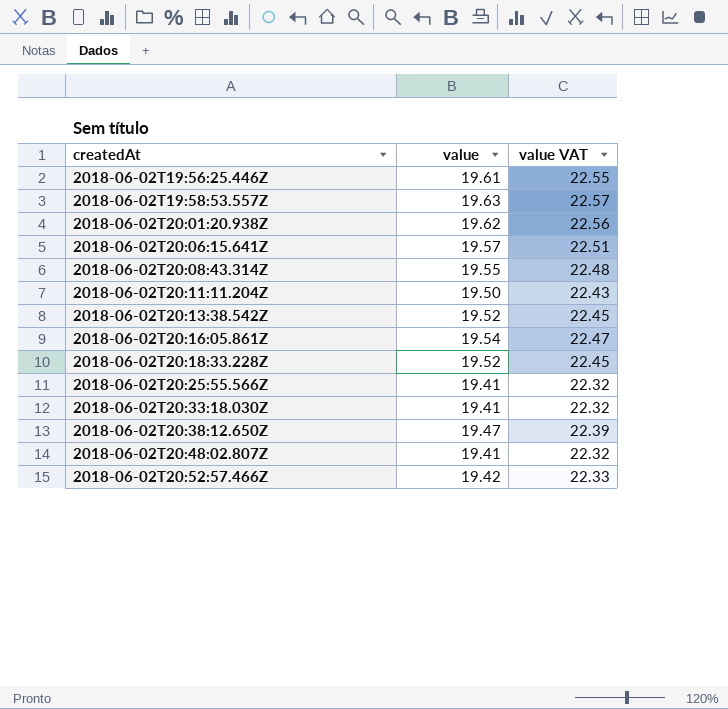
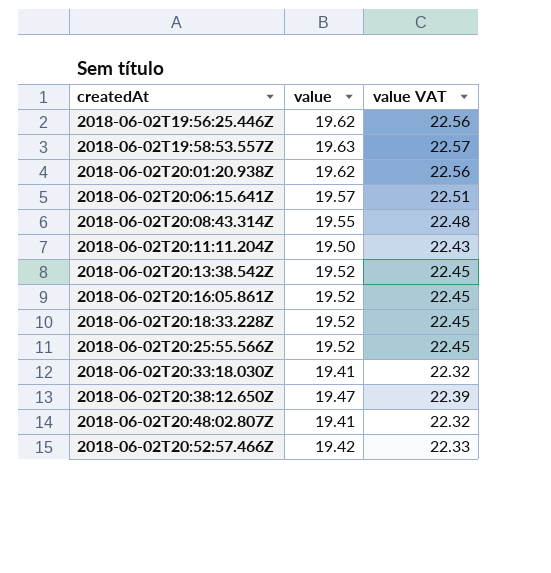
2018-06-02T19:56:25.446Z | value: 19.61 -> 19.62
2018-06-02T19:56:25.446Z | value VAT: 22.55 -> 22.56
2018-06-02T20:16:05.861Z | value: 19.54 -> 19.52
2018-06-02T20:16:05.861Z | value VAT: 22.47 -> 22.45
2018-06-02T20:25:55.566Z | value: 19.41 -> 19.52
2018-06-02T20:25:55.566Z | value VAT: 22.32 -> 22.45

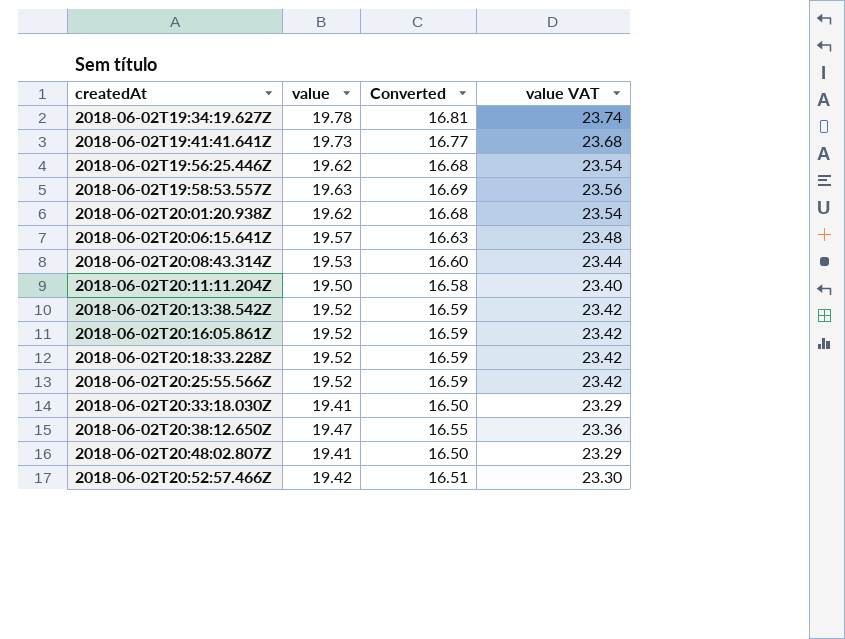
column Converted | formula: none -> [value] * 0.85
column value VAT | formula: [value] * 1.15 -> [value] * 1.2
row 2018-06-02T19:34:19.627Z: none -> 19.78 | 16.81 | 23.74
row 2018-06-02T19:41:41.641Z: none -> 19.73 | 16.77 | 23.68
2018-06-02T20:08:43.314Z | value: 19.55 -> 19.53

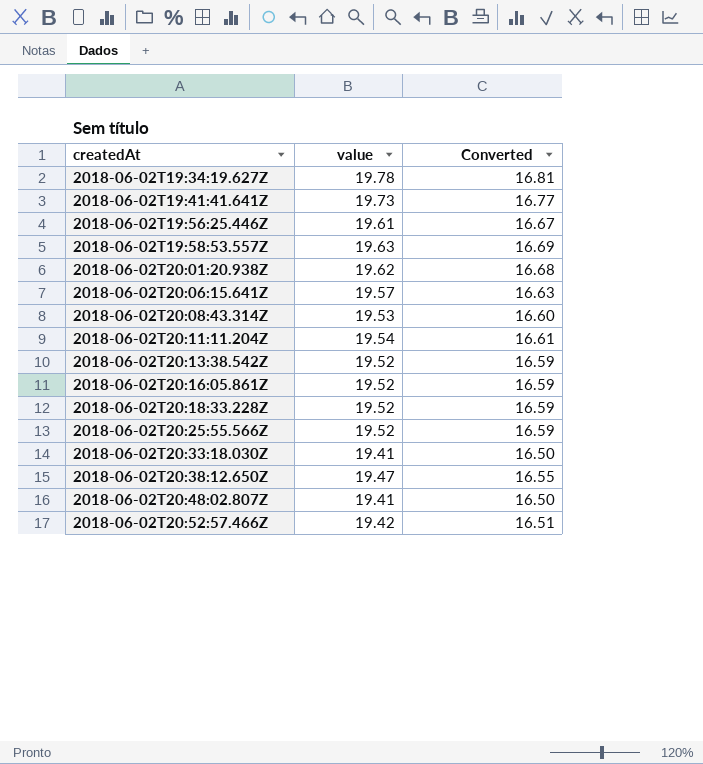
column value VAT | formula: [value] * 1.2 -> none
2018-06-02T19:56:25.446Z | value: 19.62 -> 19.61
2018-06-02T19:56:25.446Z | Converted: 16.68 -> 16.67
2018-06-02T20:11:11.204Z | value: 19.50 -> 19.54
2018-06-02T20:11:11.204Z | Converted: 16.58 -> 16.61

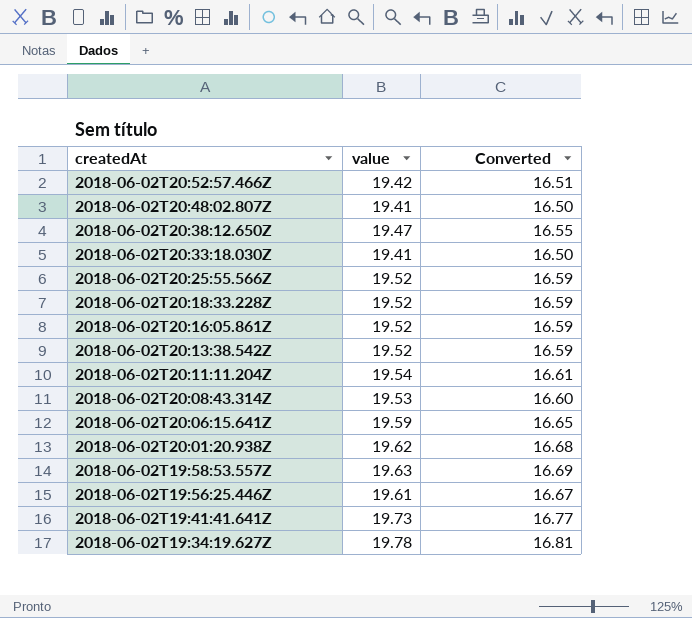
row order: createdAt ascending -> createdAt descending
2018-06-02T20:06:15.641Z | value: 19.57 -> 19.59
2018-06-02T20:06:15.641Z | Converted: 16.63 -> 16.65

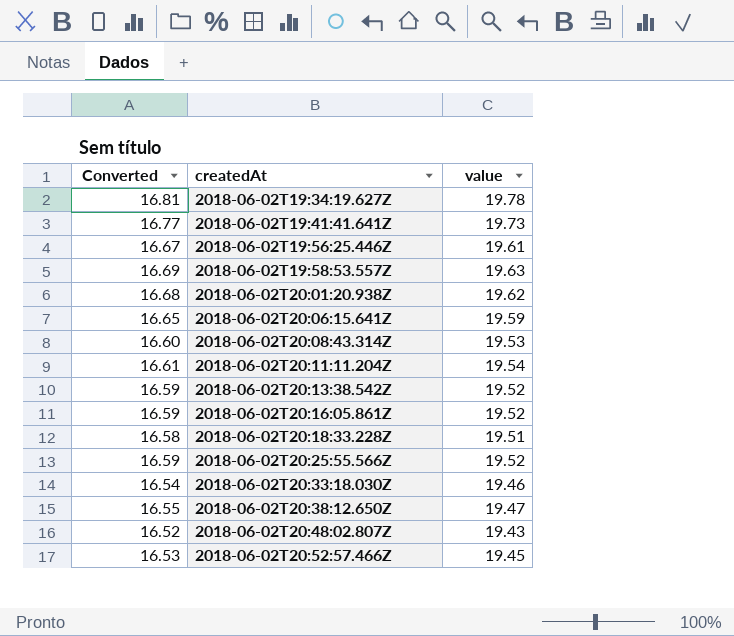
row order: createdAt descending -> createdAt ascending
column Converted | position: 3 -> 1
2018-06-02T20:18:33.228Z | Converted: 16.59 -> 16.58
2018-06-02T20:18:33.228Z | value: 19.52 -> 19.51
2018-06-02T20:33:18.030Z | Converted: 16.50 -> 16.54
2018-06-02T20:33:18.030Z | value: 19.41 -> 19.46
2018-06-02T20:48:02.807Z | Converted: 16.50 -> 16.52
2018-06-02T20:48:02.807Z | value: 19.41 -> 19.43
2018-06-02T20:52:57.466Z | Converted: 16.51 -> 16.53
2018-06-02T20:52:57.466Z | value: 19.42 -> 19.45

